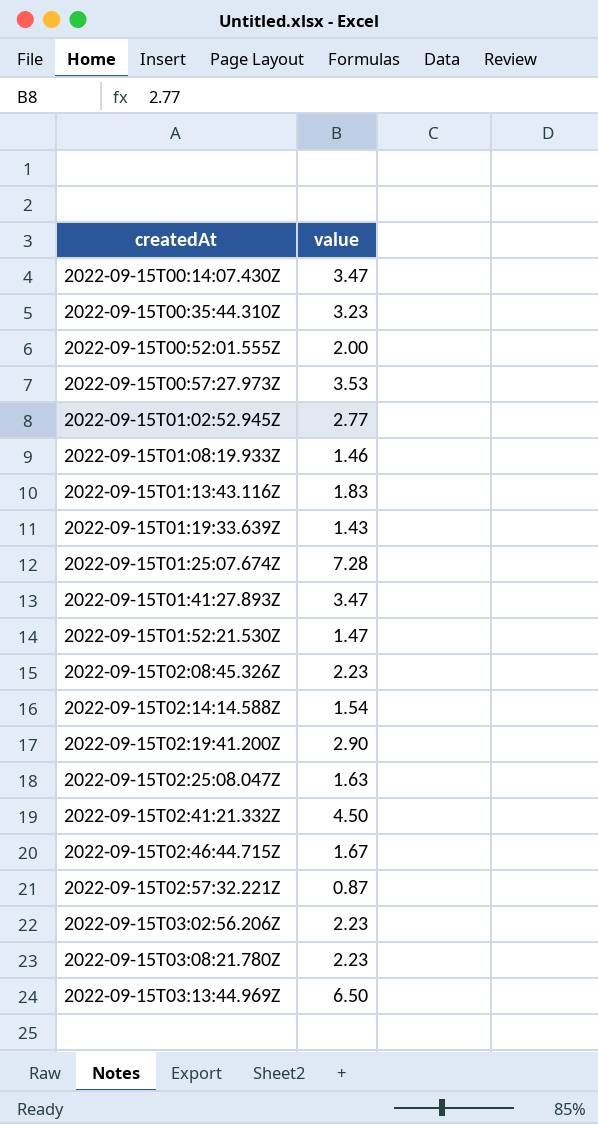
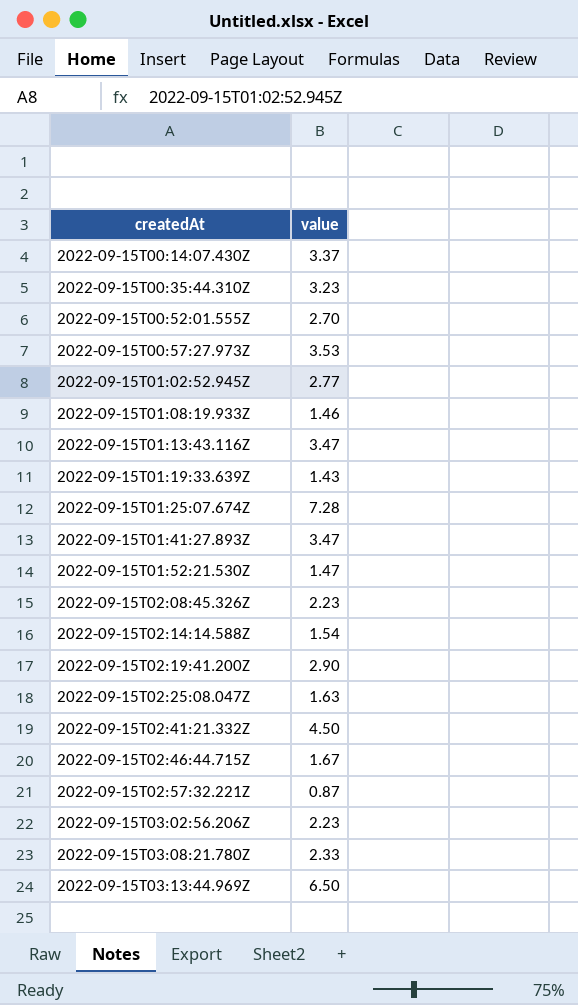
2022-09-15T00:14:07.430Z | value: 3.47 -> 3.37
2022-09-15T00:52:01.555Z | value: 2.00 -> 2.70
2022-09-15T01:13:43.116Z | value: 1.83 -> 3.47
2022-09-15T03:08:21.780Z | value: 2.23 -> 2.33

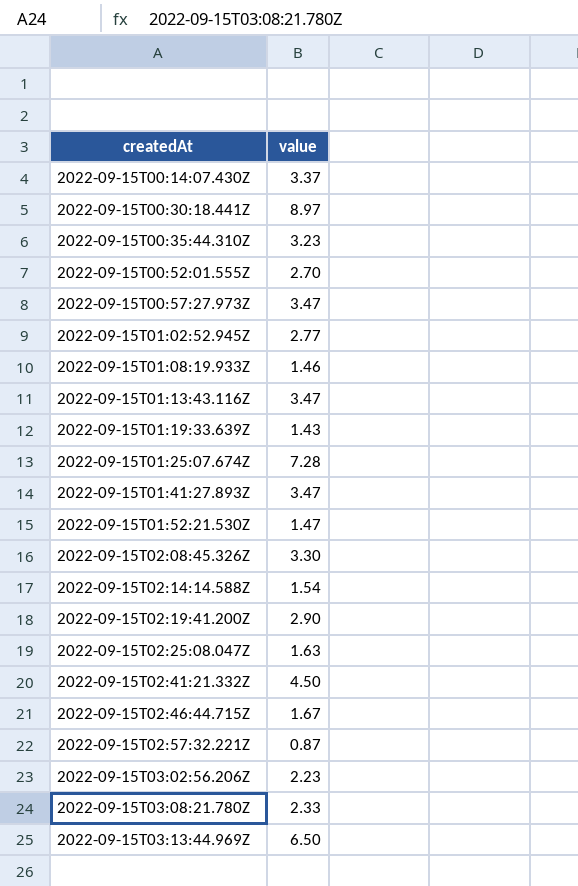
row 2022-09-15T00:30:18.441Z: none -> 8.97
2022-09-15T00:57:27.973Z | value: 3.53 -> 3.47
2022-09-15T02:08:45.326Z | value: 2.23 -> 3.30

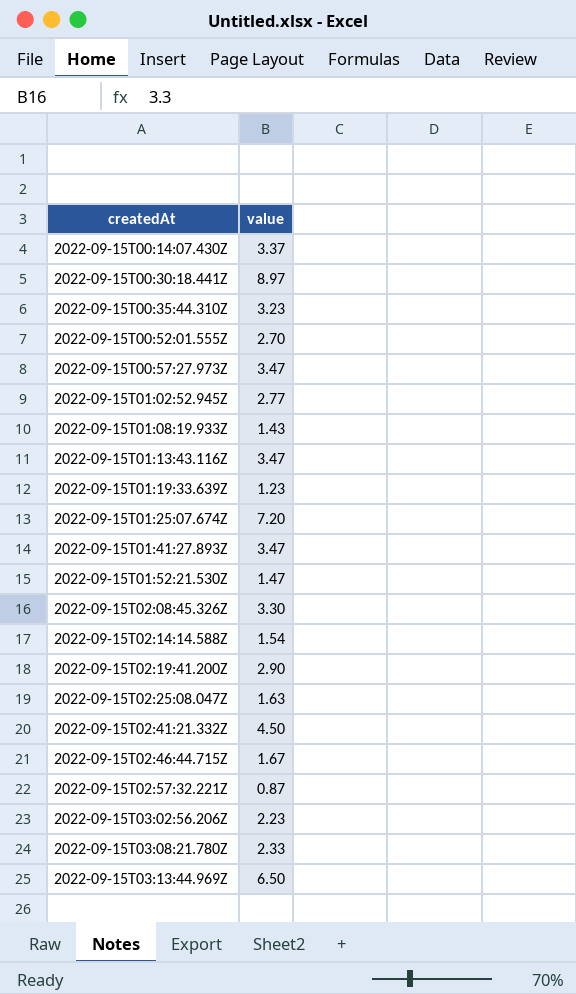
2022-09-15T01:08:19.933Z | value: 1.46 -> 1.43
2022-09-15T01:19:33.639Z | value: 1.43 -> 1.23
2022-09-15T01:25:07.674Z | value: 7.28 -> 7.20

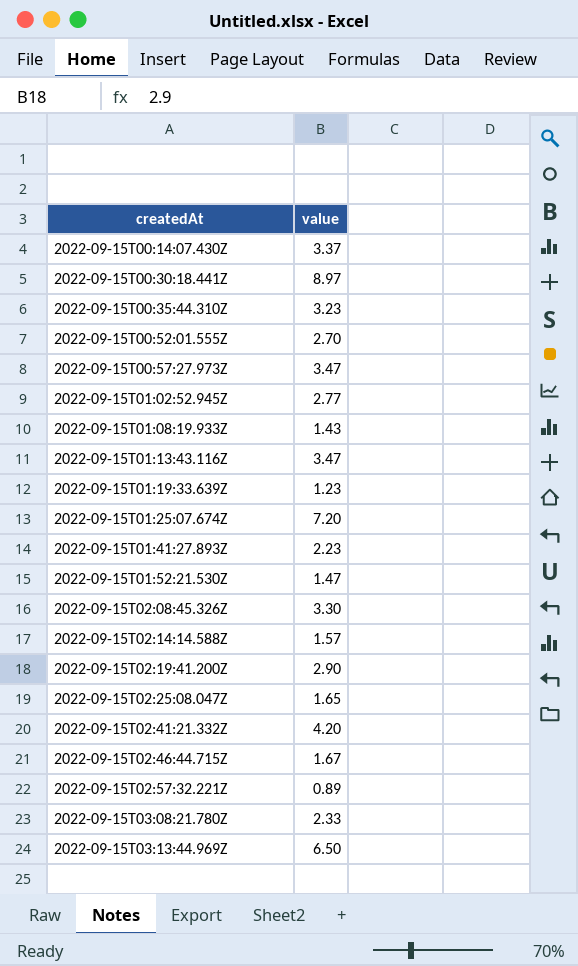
row 2022-09-15T03:02:56.206Z: 2.23 -> none
2022-09-15T01:41:27.893Z | value: 3.47 -> 2.23
2022-09-15T02:14:14.588Z | value: 1.54 -> 1.57
2022-09-15T02:25:08.047Z | value: 1.63 -> 1.65
2022-09-15T02:41:21.332Z | value: 4.50 -> 4.20
2022-09-15T02:57:32.221Z | value: 0.87 -> 0.89

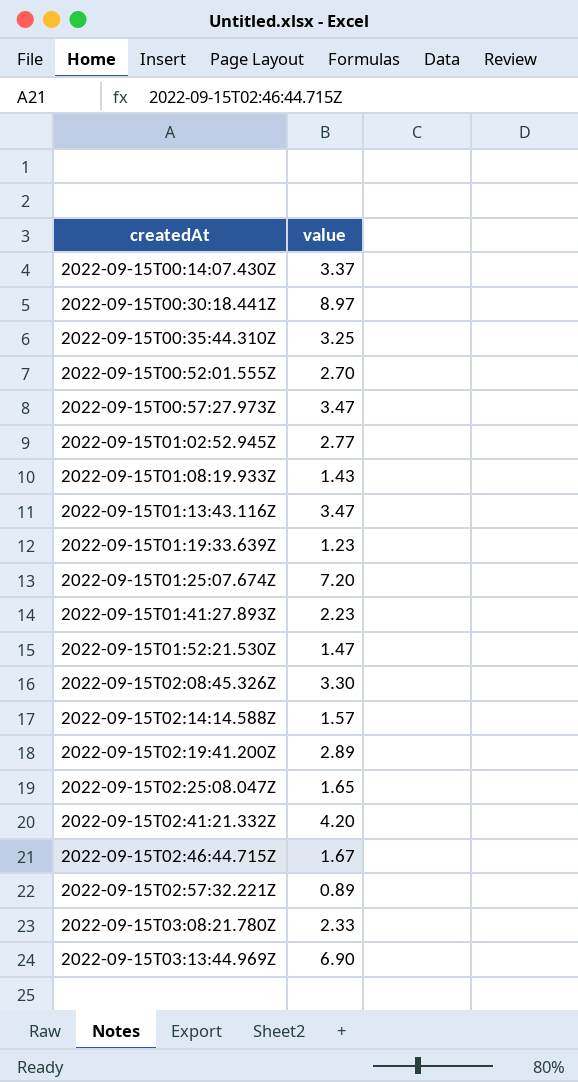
2022-09-15T00:35:44.310Z | value: 3.23 -> 3.25
2022-09-15T02:19:41.200Z | value: 2.90 -> 2.89
2022-09-15T03:13:44.969Z | value: 6.50 -> 6.90

